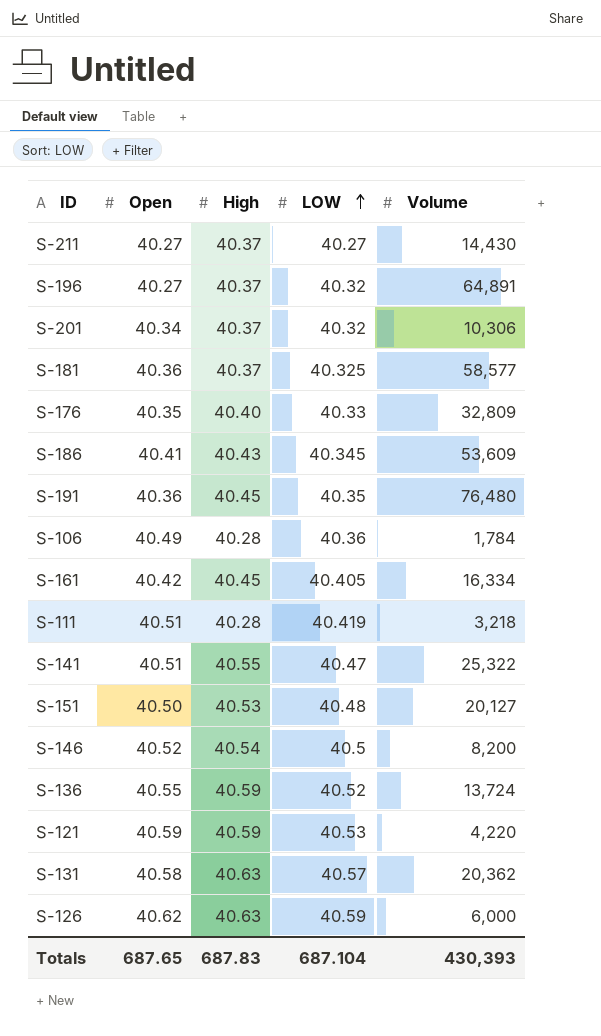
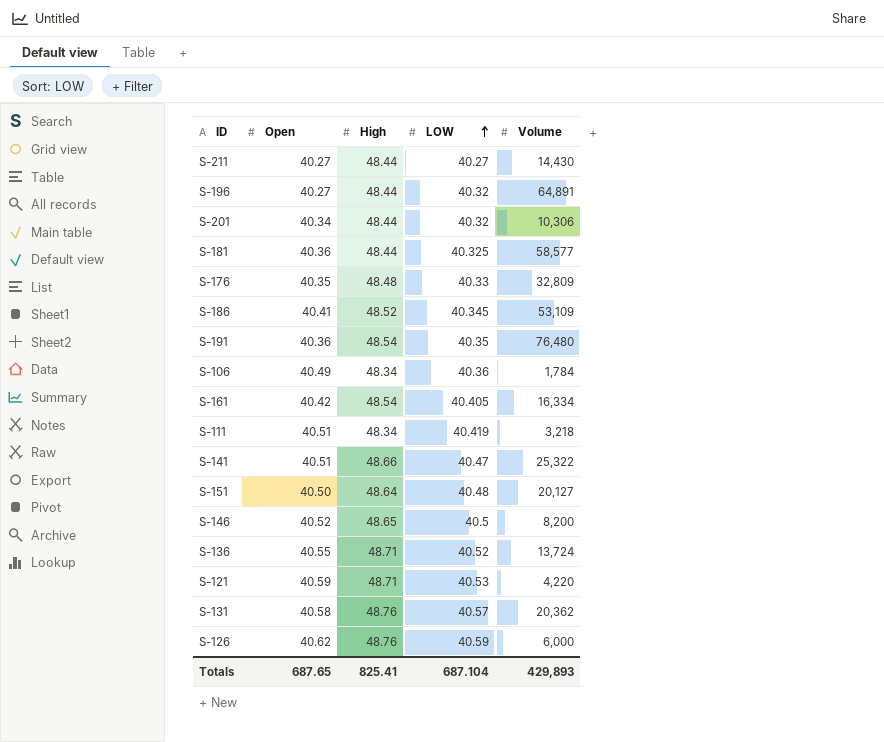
S-211 | High: 40.37 -> 48.44
S-196 | High: 40.37 -> 48.44
S-201 | High: 40.37 -> 48.44
S-181 | High: 40.37 -> 48.44
S-176 | High: 40.40 -> 48.48
S-186 | High: 40.43 -> 48.52
S-186 | Volume: 53,609 -> 53,109
S-191 | High: 40.45 -> 48.54
S-106 | High: 40.28 -> 48.34
S-161 | High: 40.45 -> 48.54
S-111 | High: 40.28 -> 48.34
S-141 | High: 40.55 -> 48.66
S-151 | High: 40.53 -> 48.64
S-146 | High: 40.54 -> 48.65
S-136 | High: 40.59 -> 48.71
S-121 | High: 40.59 -> 48.71
S-131 | High: 40.63 -> 48.76
S-126 | High: 40.63 -> 48.76
Totals | High: 687.83 -> 825.41
Totals | Volume: 430,393 -> 429,893

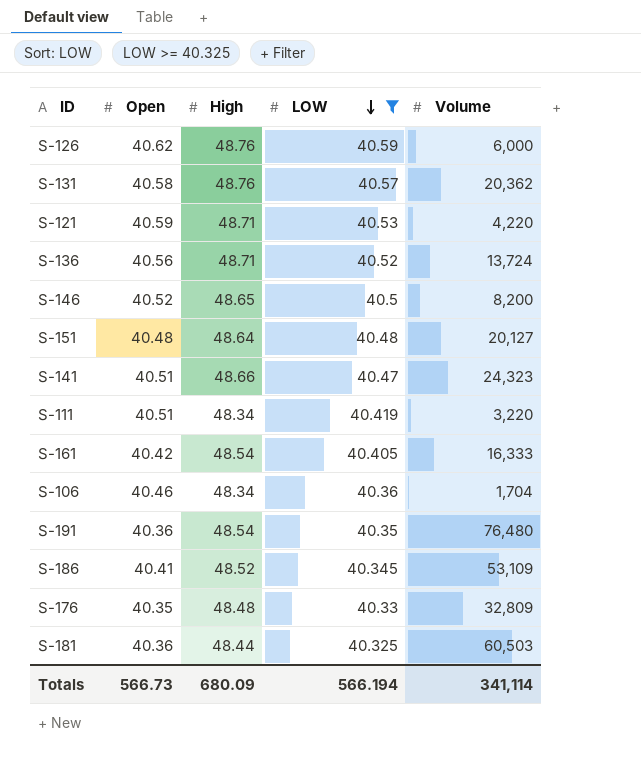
filter: none -> LOW >= 40.325
row order: LOW ascending -> LOW descending
S-136 | Open: 40.55 -> 40.56
S-151 | Open: 40.50 -> 40.48
S-141 | Volume: 25,322 -> 24,323
S-111 | Volume: 3,218 -> 3,220
S-161 | Volume: 16,334 -> 16,333
S-106 | Open: 40.49 -> 40.46
S-106 | Volume: 1,784 -> 1,704
S-181 | Volume: 58,577 -> 60,503
Totals | Open: 687.65 -> 566.73
Totals | High: 825.41 -> 680.09
Totals | LOW: 687.104 -> 566.194
Totals | Volume: 429,893 -> 341,114

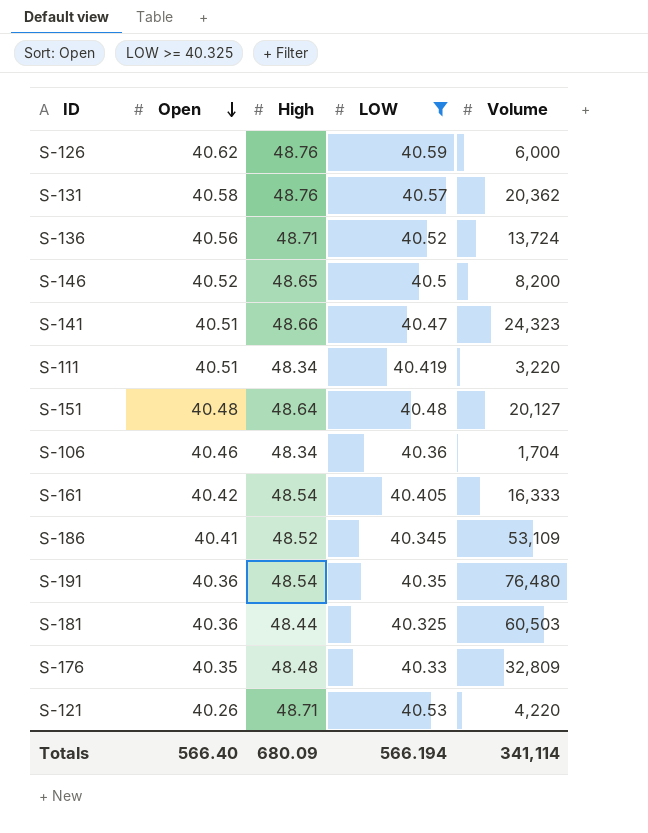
row order: LOW descending -> Open descending
S-121 | Open: 40.59 -> 40.26
Totals | Open: 566.73 -> 566.40

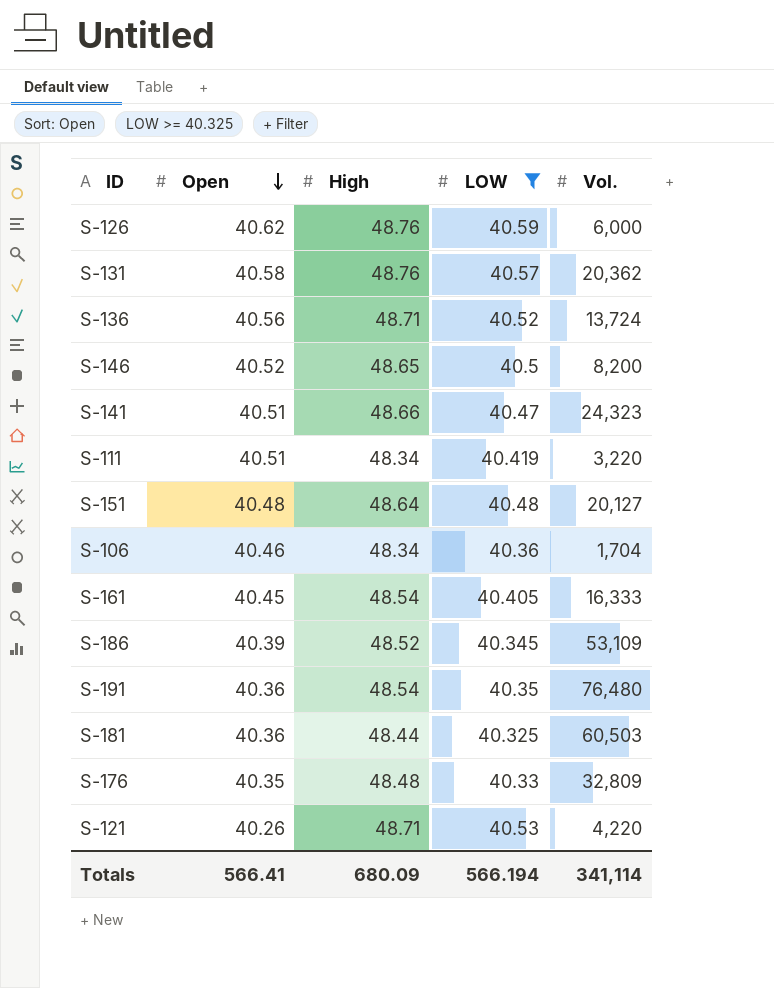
column name: Volume -> Vol.
S-161 | Open: 40.42 -> 40.45
S-186 | Open: 40.41 -> 40.39
Totals | Open: 566.40 -> 566.41

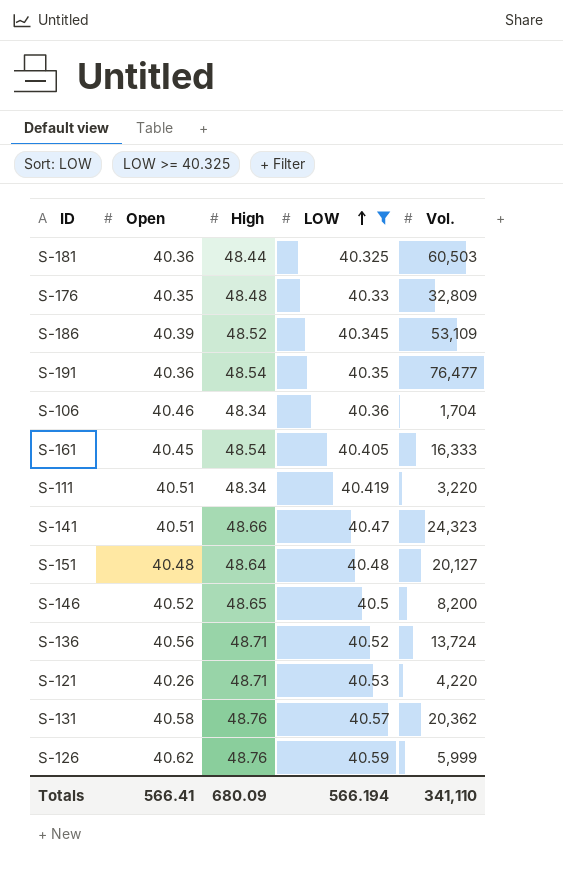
row order: Open descending -> LOW ascending
S-191 | Vol.: 76,480 -> 76,477
S-126 | Vol.: 6,000 -> 5,999
Totals | Vol.: 341,114 -> 341,110

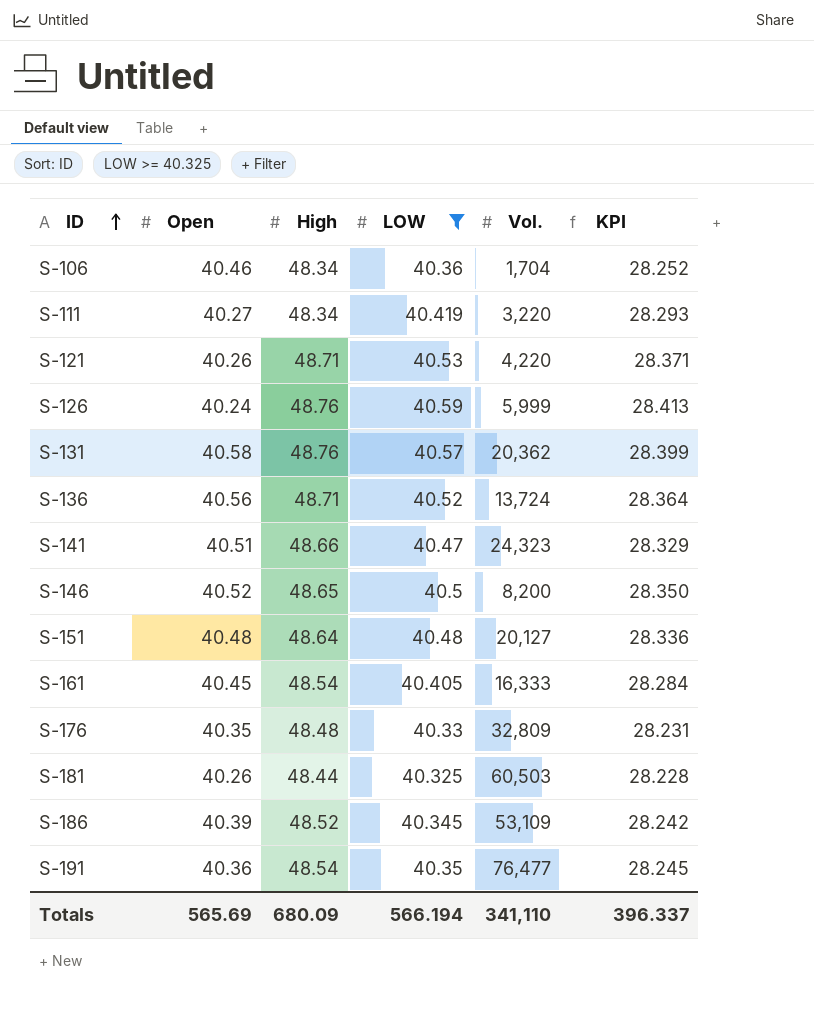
row order: LOW ascending -> ID ascending
column KPI | formula: none -> [LOW] * 0.7
S-111 | Open: 40.51 -> 40.27
S-126 | Open: 40.62 -> 40.24
S-181 | Open: 40.36 -> 40.26
Totals | Open: 566.41 -> 565.69

